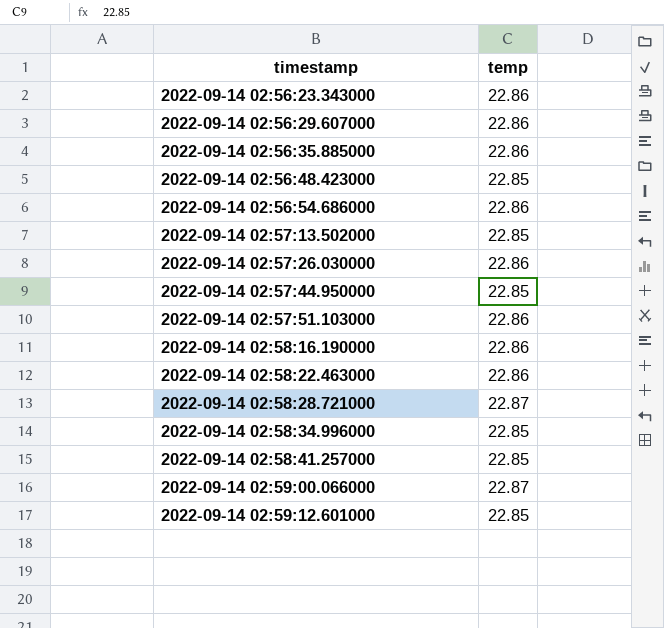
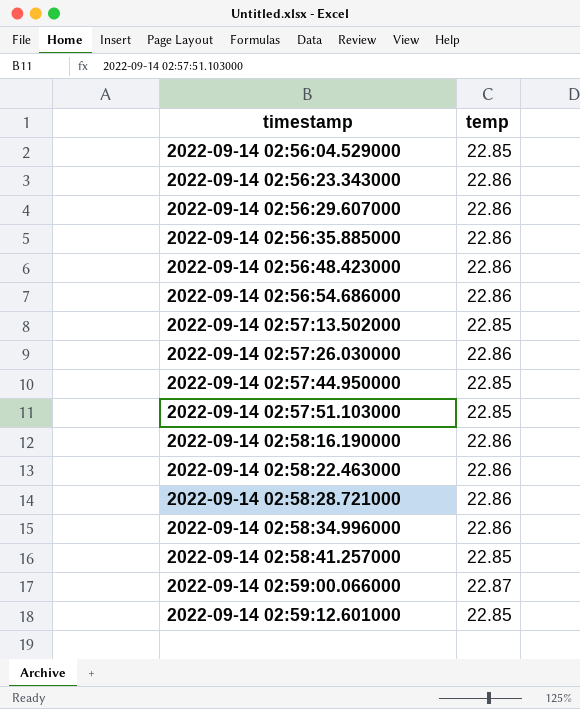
row 2022-09-14 02:56:04.529000: none -> 22.85
2022-09-14 02:56:48.423000 | temp: 22.85 -> 22.86
2022-09-14 02:57:51.103000 | temp: 22.86 -> 22.85
2022-09-14 02:58:28.721000 | temp: 22.87 -> 22.86
2022-09-14 02:58:34.996000 | temp: 22.85 -> 22.86

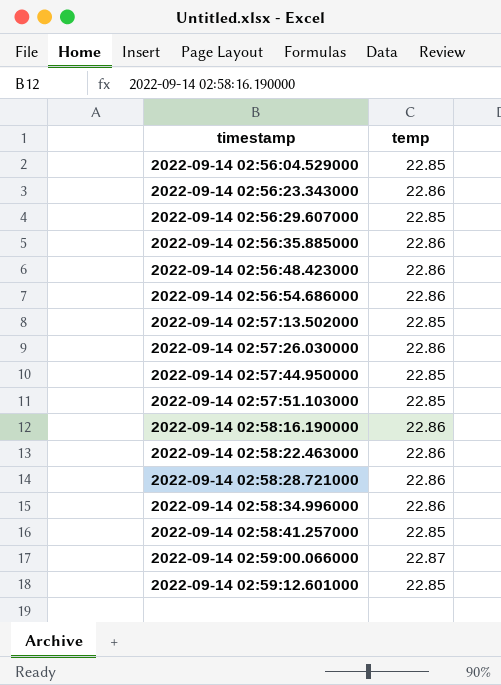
2022-09-14 02:56:29.607000 | temp: 22.86 -> 22.85

